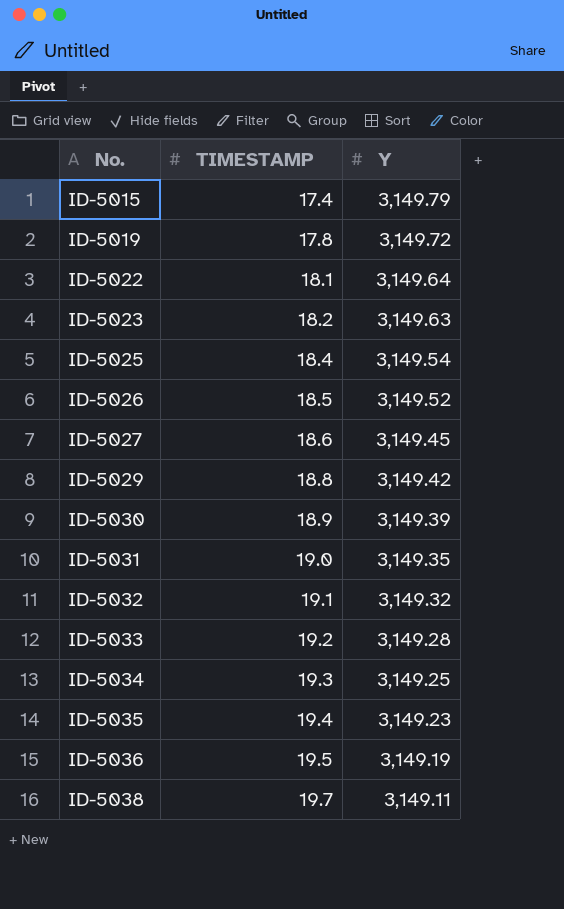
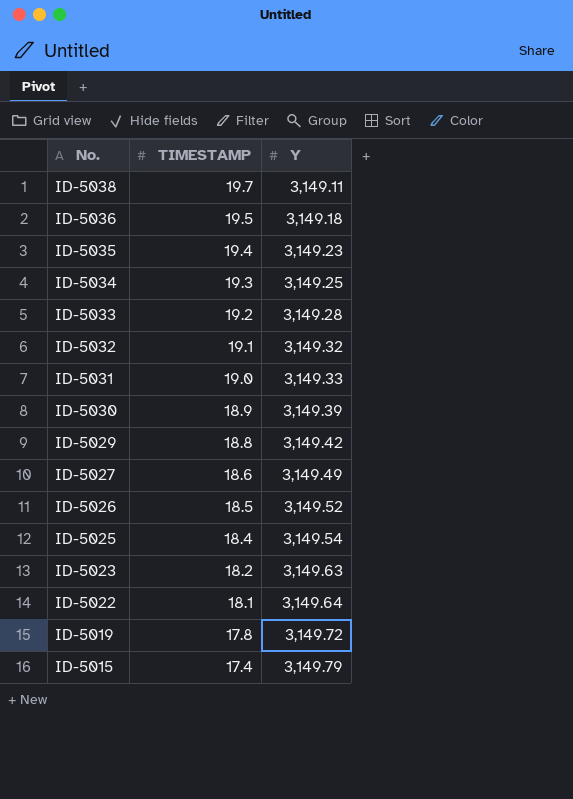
row order: No. ascending -> No. descending
ID-5036 | Y: 3,149.19 -> 3,149.18
ID-5031 | Y: 3,149.35 -> 3,149.33
ID-5027 | Y: 3,149.45 -> 3,149.49

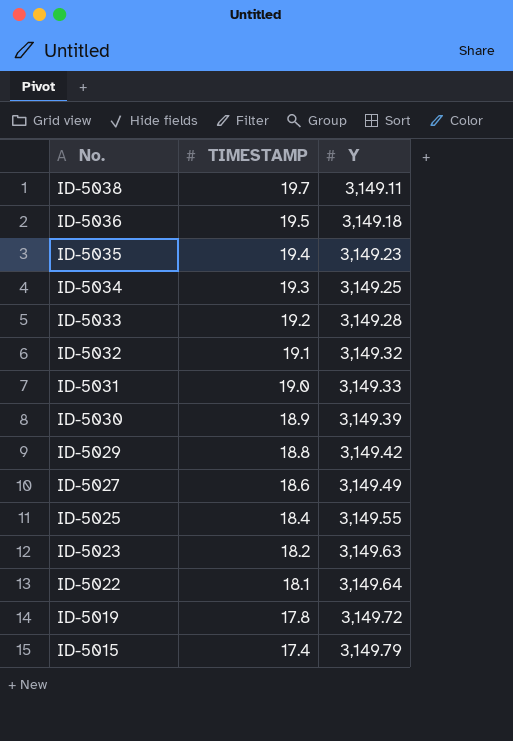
row ID-5026: 18.5 | 3,149.52 -> none
ID-5025 | Y: 3,149.54 -> 3,149.55

